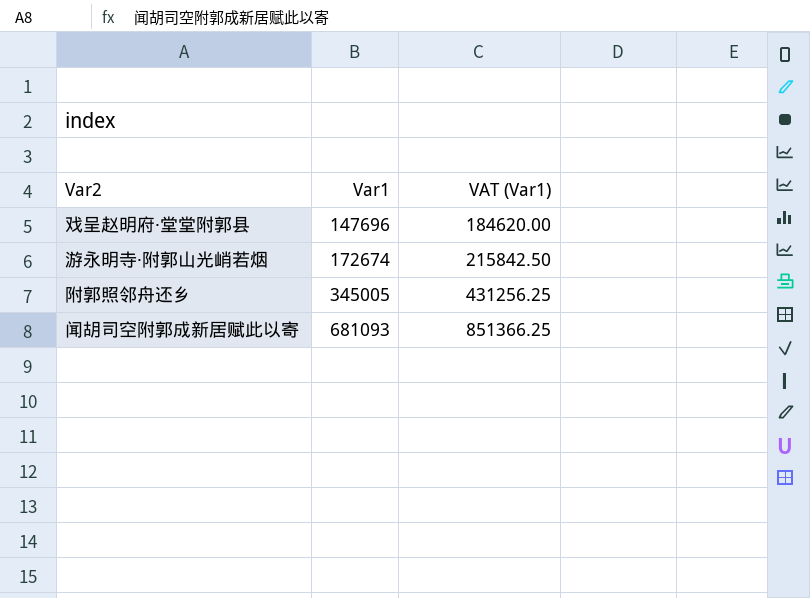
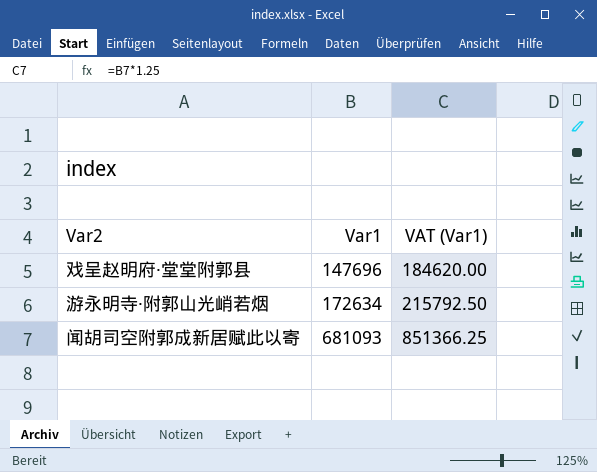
row 附郭照邻舟还乡: 345005 | 431256.25 -> none
游永明寺·附郭山光峭若烟 | Var1: 172674 -> 172634
游永明寺·附郭山光峭若烟 | VAT (Var1): 215842.50 -> 215792.50

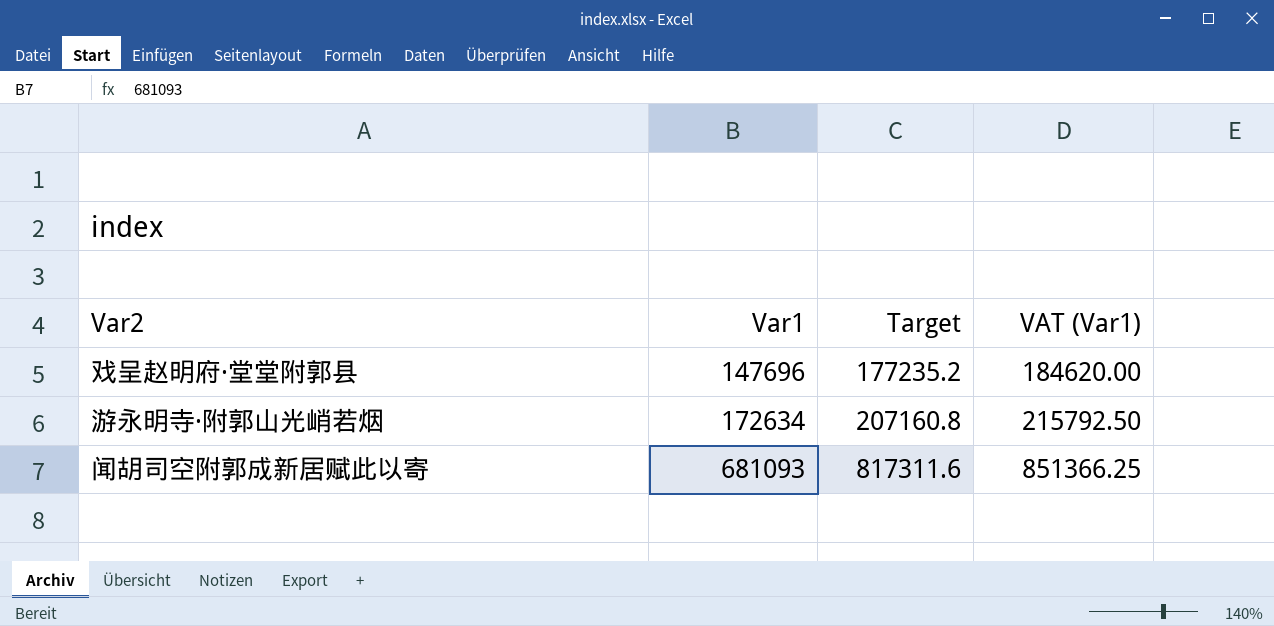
column Target | formula: none -> [Var1] * 1.2

